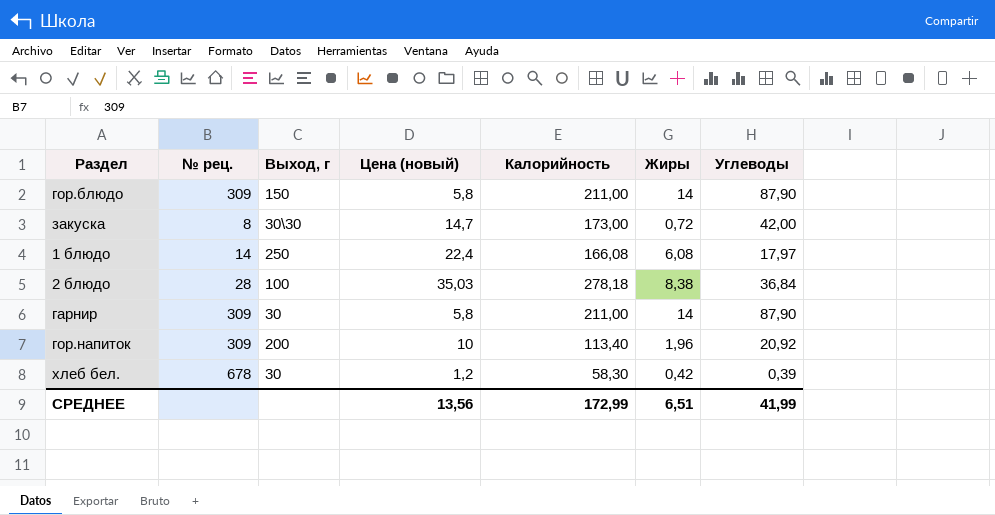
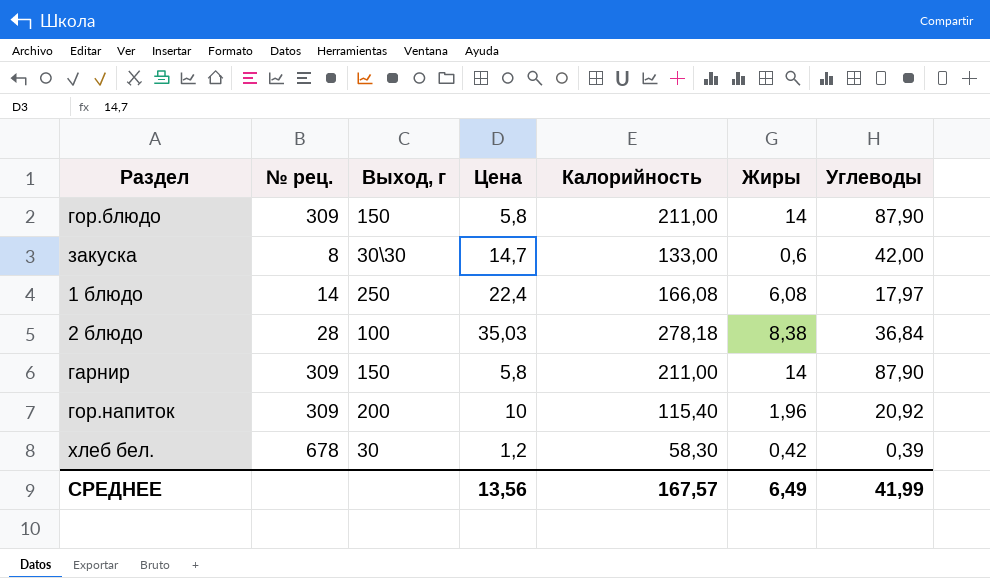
column name: Цена (новый) -> Цена
закуска | Калорийность: 173,00 -> 133,00
закуска | Жиры: 0,72 -> 0,6
гарнир | Выход, г: 30 -> 150
гор.напиток | Калорийность: 113,40 -> 115,40
СРЕДНЕЕ | Калорийность: 172,99 -> 167,57
СРЕДНЕЕ | Жиры: 6,51 -> 6,49

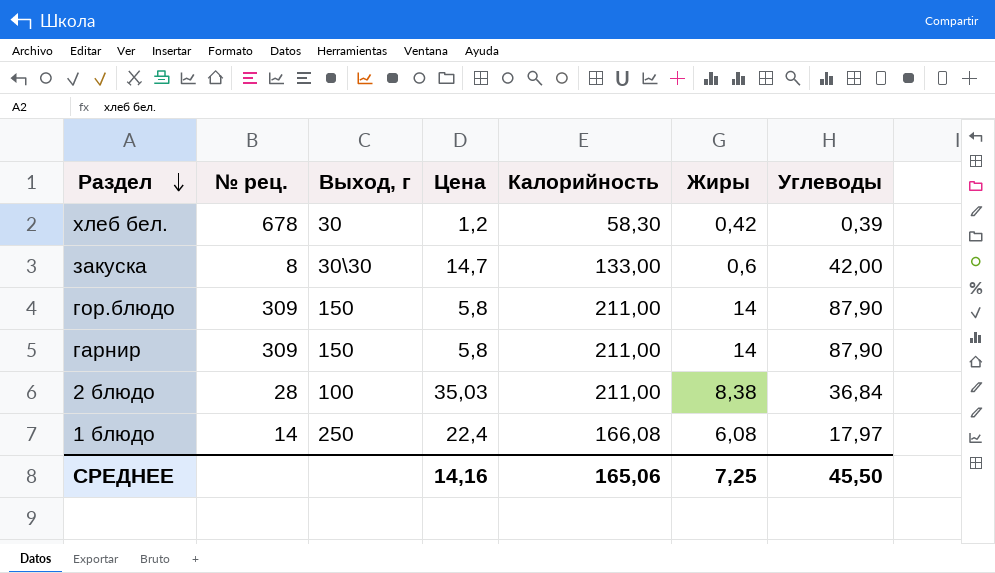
row order: none -> Раздел descending
row гор.напиток: 309 | 200 | 10 | 115,40 | 1,96 | 20,92 -> none
2 блюдо | Калорийность: 278,18 -> 211,00
СРЕДНЕЕ | Цена: 13,56 -> 14,16
СРЕДНЕЕ | Калорийность: 167,57 -> 165,06
СРЕДНЕЕ | Жиры: 6,49 -> 7,25
СРЕДНЕЕ | Углеводы: 41,99 -> 45,50

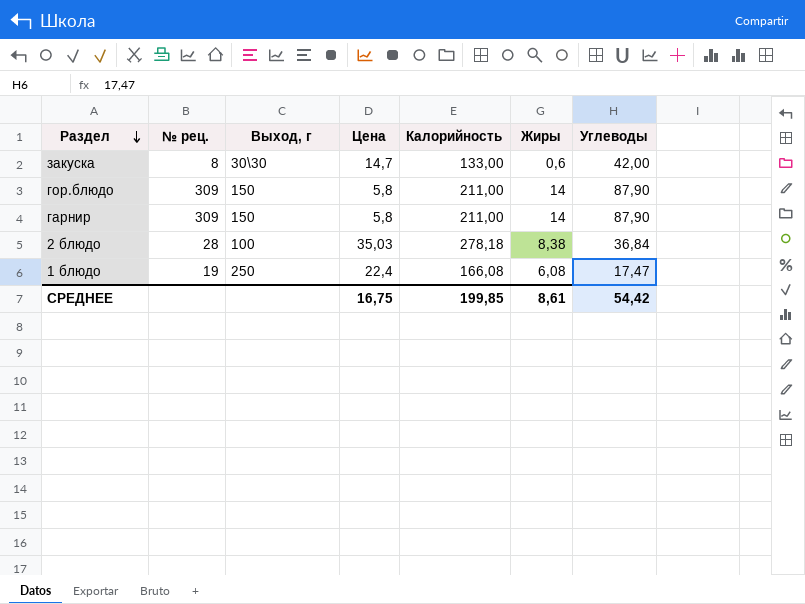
row хлеб бел.: 678 | 30 | 1,2 | 58,30 | 0,42 | 0,39 -> none
2 блюдо | Калорийность: 211,00 -> 278,18
1 блюдо | № рец.: 14 -> 19
1 блюдо | Углеводы: 17,97 -> 17,47
СРЕДНЕЕ | Цена: 14,16 -> 16,75
СРЕДНЕЕ | Калорийность: 165,06 -> 199,85
СРЕДНЕЕ | Жиры: 7,25 -> 8,61
СРЕДНЕЕ | Углеводы: 45,50 -> 54,42

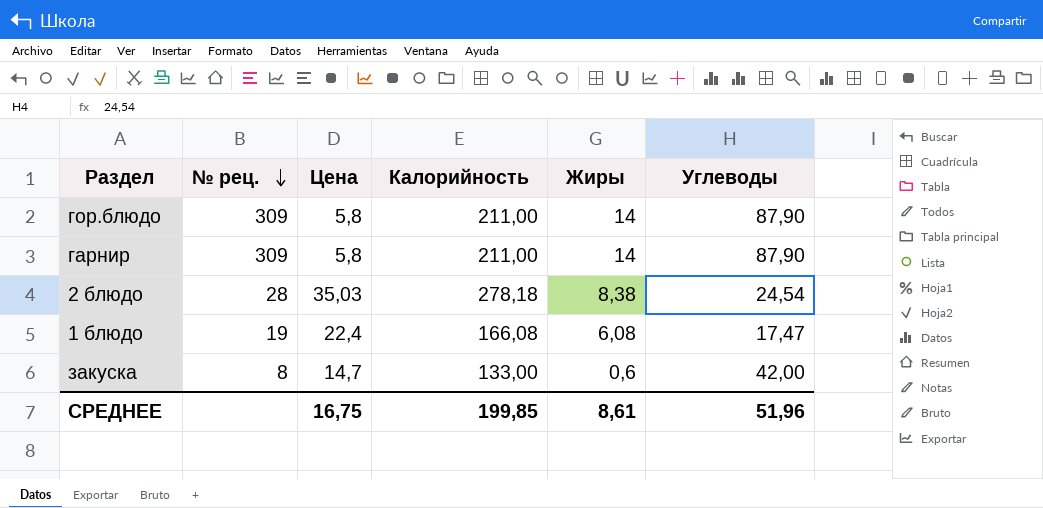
row order: Раздел descending -> № рец. descending
column Выход, г | position: 3 -> none
2 блюдо | Углеводы: 36,84 -> 24,54
СРЕДНЕЕ | Углеводы: 54,42 -> 51,96

